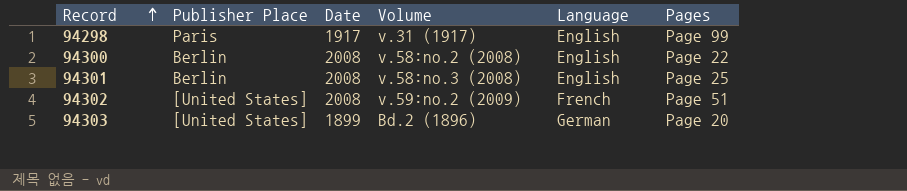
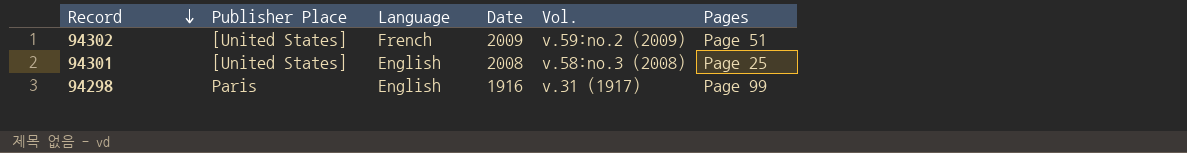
row order: Record ascending -> Record descending
column Language | position: 5 -> 3
column name: Volume -> Vol.
row 94300: Berlin | 2008 | v.58:no.2 (2008) | English | Page 22 -> none
row 94303: [United States] | 1899 | Bd.2 (1896) | German | Page 20 -> none
94302 | Date: 2008 -> 2009
94301 | Publisher Place: Berlin -> [United States]
94298 | Date: 1917 -> 1916

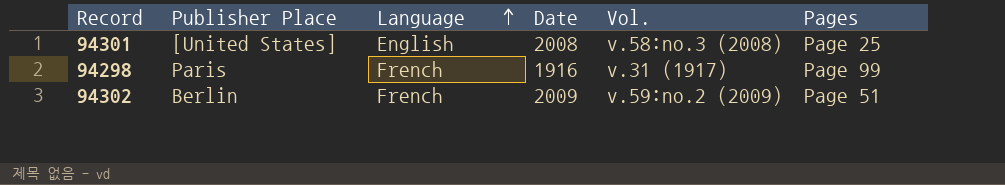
row order: Record descending -> Language ascending
94298 | Language: English -> French
94302 | Publisher Place: [United States] -> Berlin

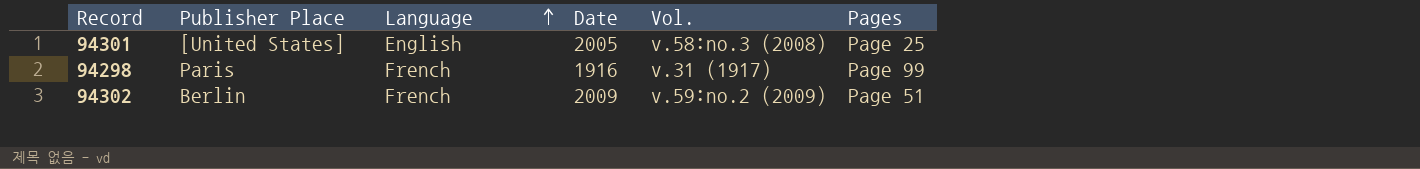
94301 | Date: 2008 -> 2005

